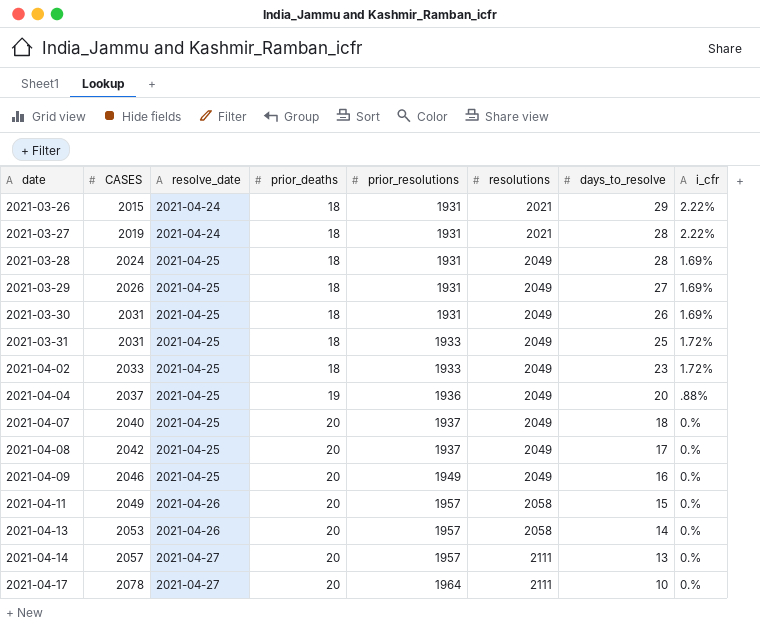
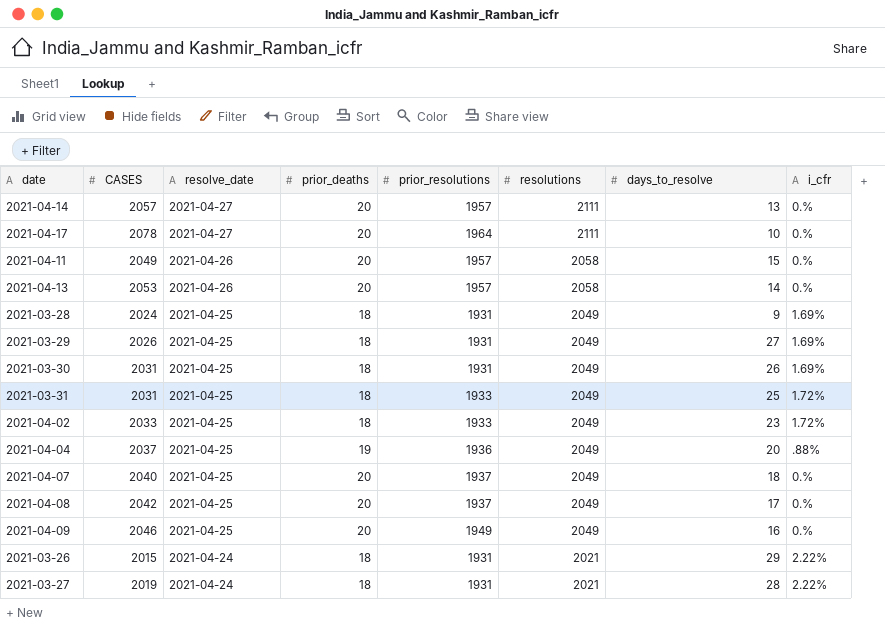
row order: date ascending -> resolve_date descending
2021-03-28 | days_to_resolve: 28 -> 9

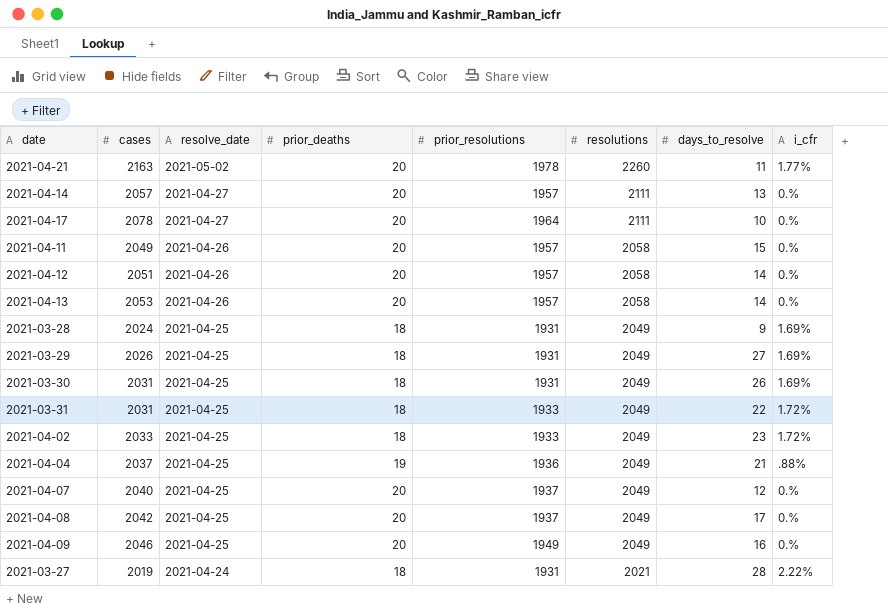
column name: CASES -> cases
row 2021-03-26: 2015 | 2021-04-24 | 18 | 1931 | 2021 | 29 | 2.22% -> none
row 2021-04-21: none -> 2163 | 2021-05-02 | 20 | 1978 | 2260 | 11 | 1.77%
row 2021-04-12: none -> 2051 | 2021-04-26 | 20 | 1957 | 2058 | 14 | 0.%
2021-03-31 | days_to_resolve: 25 -> 22
2021-04-04 | days_to_resolve: 20 -> 21
2021-04-07 | days_to_resolve: 18 -> 12

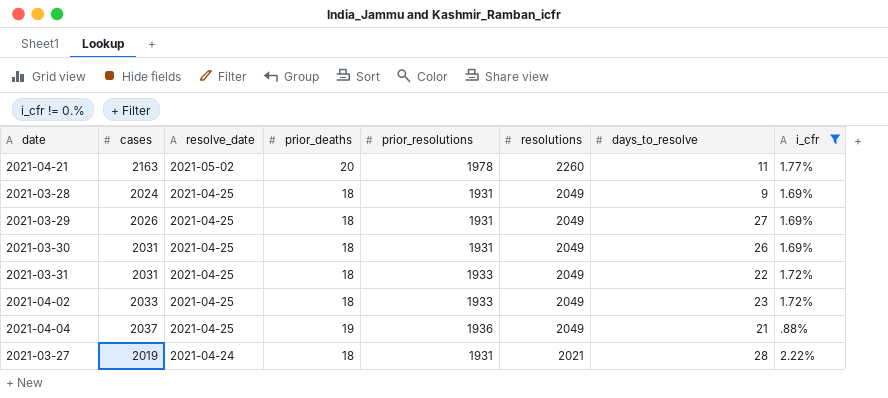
filter: none -> i_cfr != 0.%

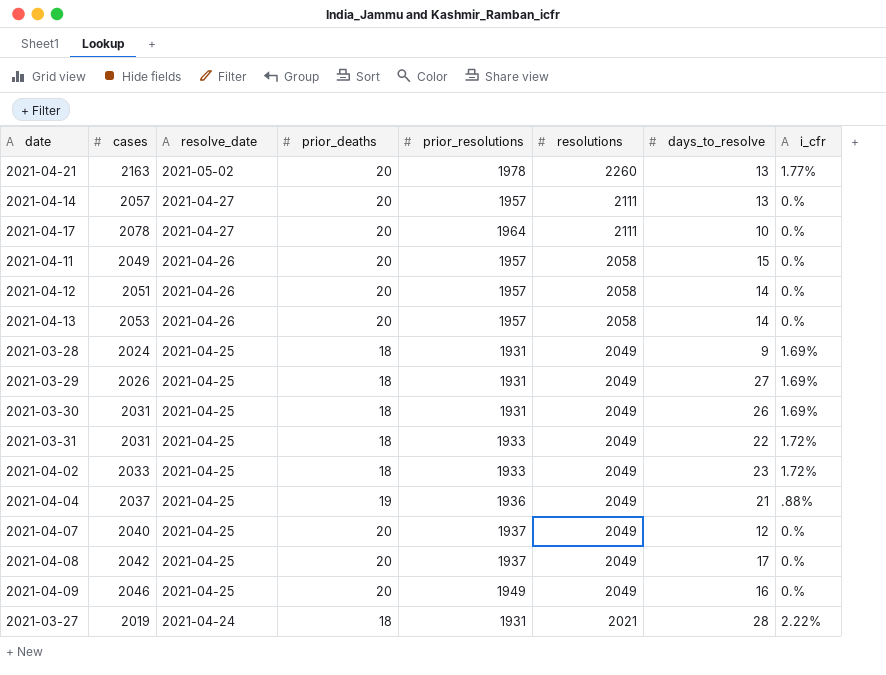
filter: i_cfr != 0.% -> none
2021-04-21 | days_to_resolve: 11 -> 13

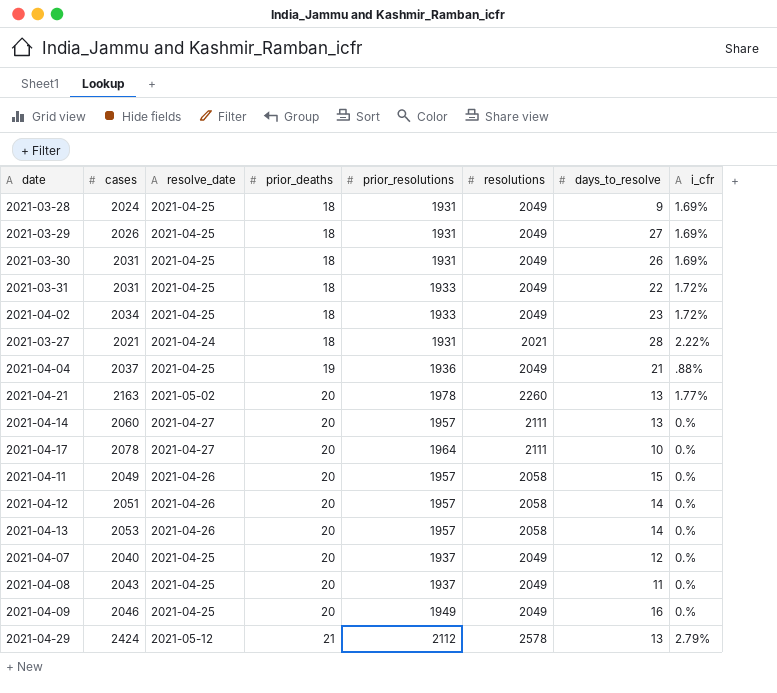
row order: resolve_date descending -> prior_deaths ascending
2021-04-02 | cases: 2033 -> 2034
2021-03-27 | cases: 2019 -> 2021
2021-04-14 | cases: 2057 -> 2060
2021-04-08 | cases: 2042 -> 2043
2021-04-08 | days_to_resolve: 17 -> 11
row 2021-04-29: none -> 2424 | 2021-05-12 | 21 | 2112 | 2578 | 13 | 2.79%

